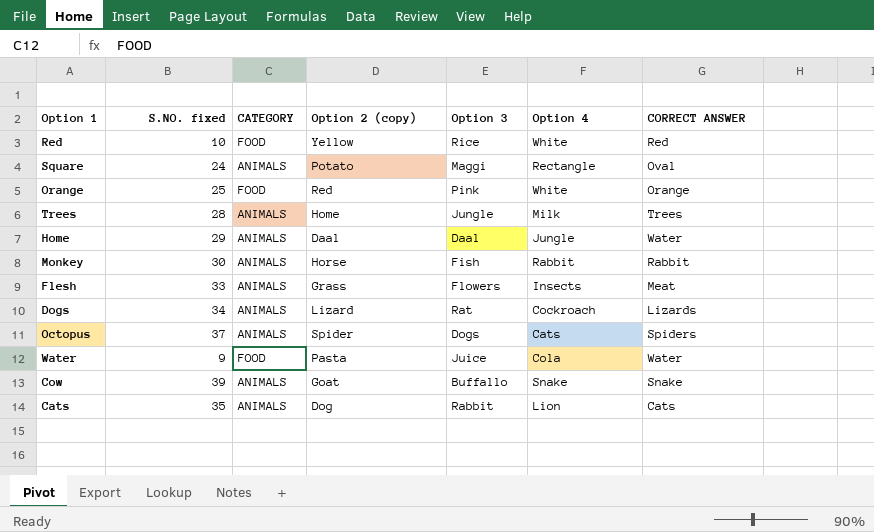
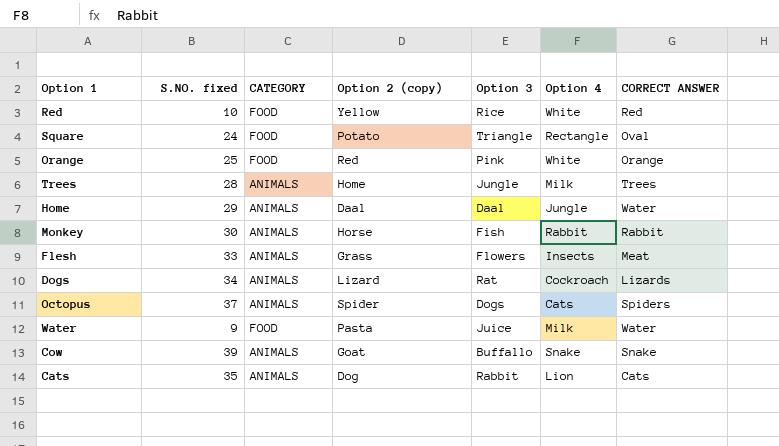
Square | CATEGORY: ANIMALS -> FOOD
Square | Option 3: Maggi -> Triangle
Water | Option 4: Cola -> Milk

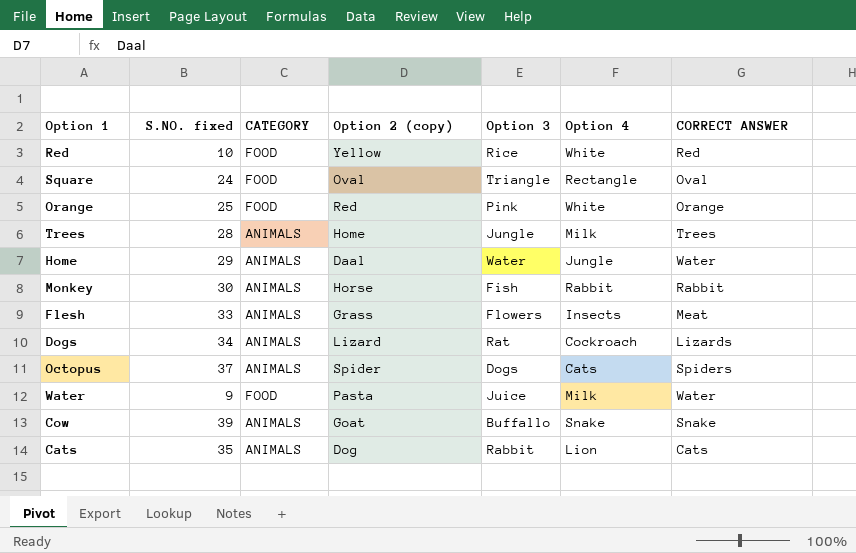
Square | Option 2 (copy): Potato -> Oval
Home | Option 3: Daal -> Water

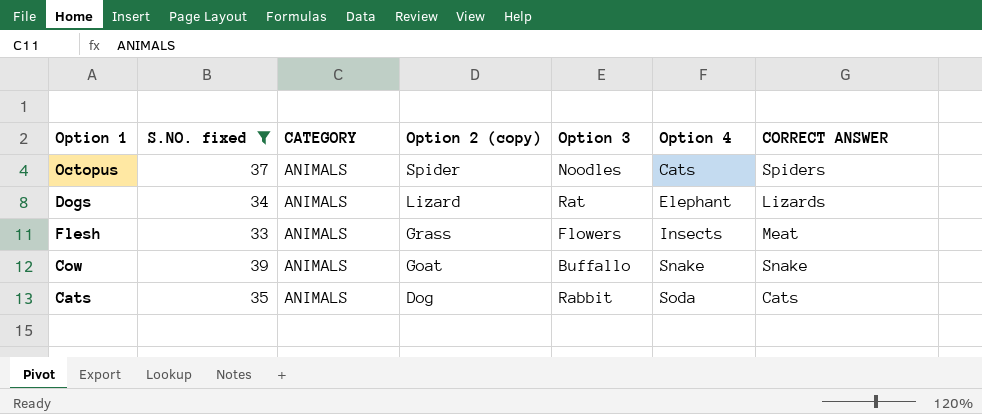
filter: none -> S.NO. fixed >= 33
row order: none -> Option 2 (copy) descending
Octopus | Option 3: Dogs -> Noodles
Dogs | Option 4: Cockroach -> Elephant
Cats | Option 4: Lion -> Soda

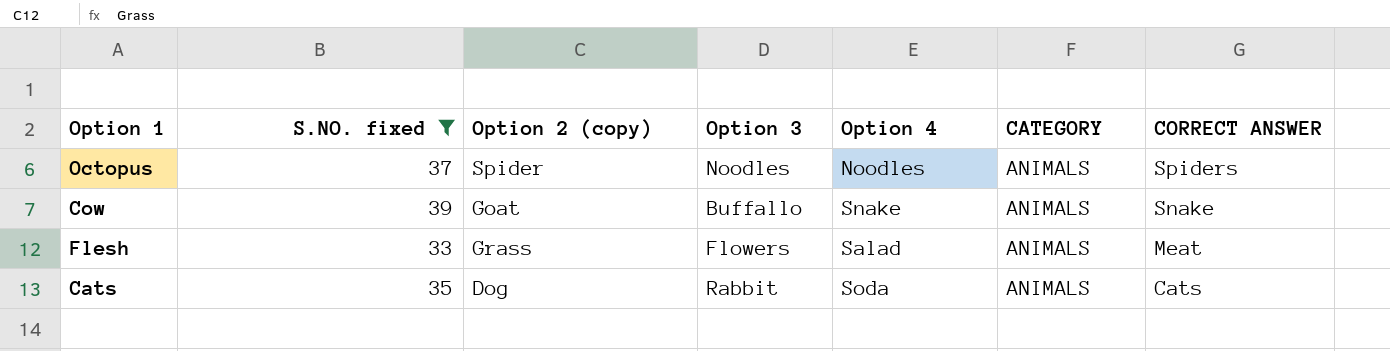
row order: Option 2 (copy) descending -> CORRECT ANSWER descending
column CATEGORY | position: 3 -> 6
row Dogs: 34 | ANIMALS | Lizard | Rat | Elephant | Lizards -> none
Octopus | Option 4: Cats -> Noodles
Flesh | Option 4: Insects -> Salad

